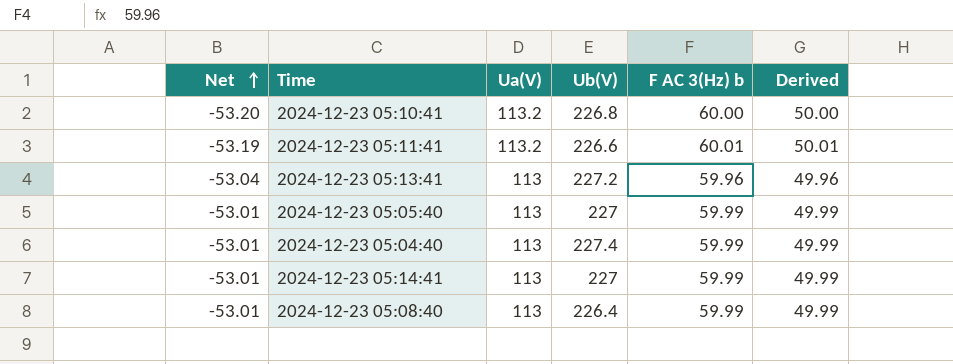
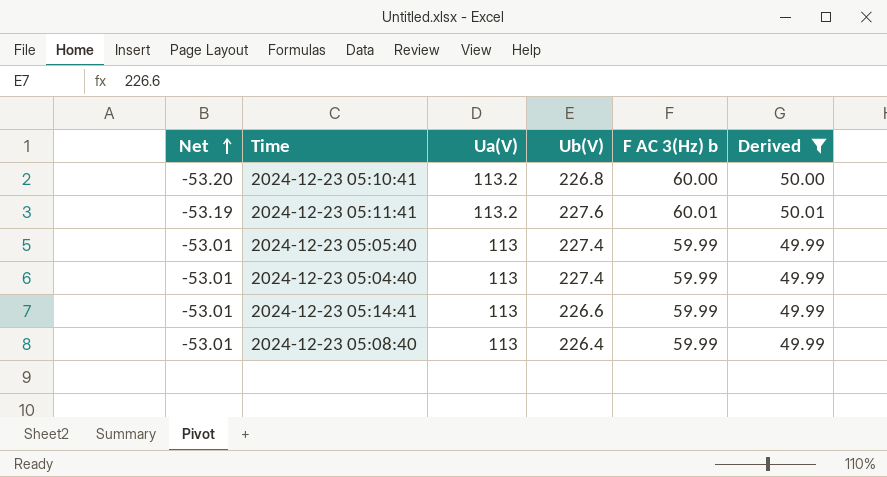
filter: none -> Derived != 49.96
2024-12-23 05:11:41 | Ub(V): 226.6 -> 227.6
2024-12-23 05:05:40 | Ub(V): 227 -> 227.4
2024-12-23 05:14:41 | Ub(V): 227 -> 226.6

